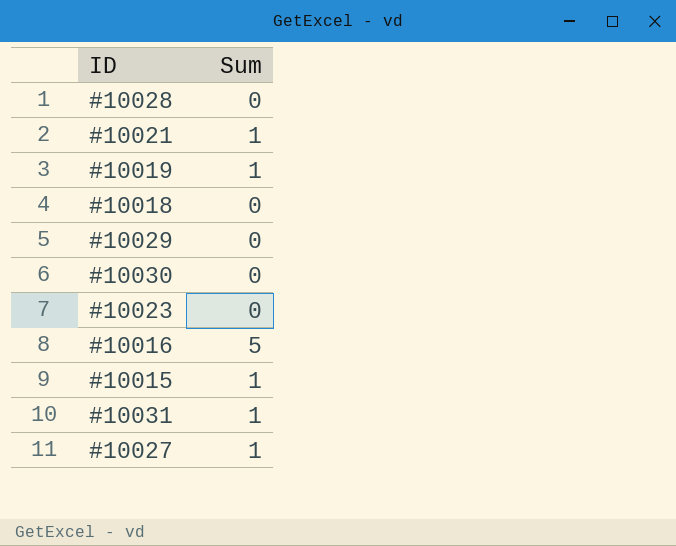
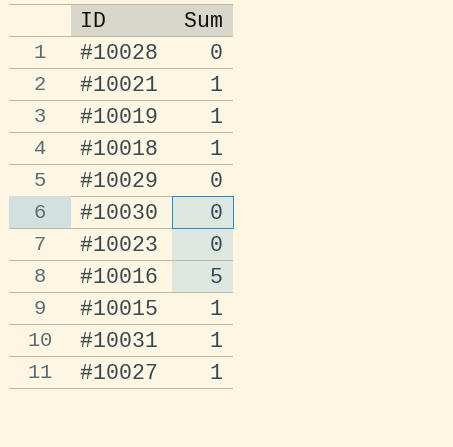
#10018 | Sum: 0 -> 1

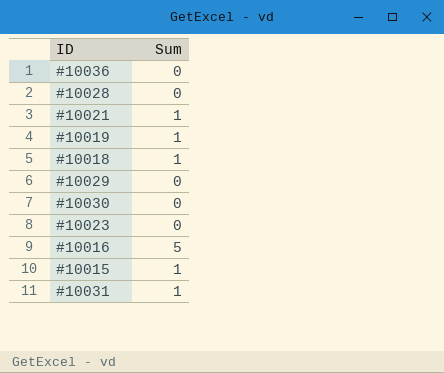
row #10027: 1 -> none
row #10036: none -> 0

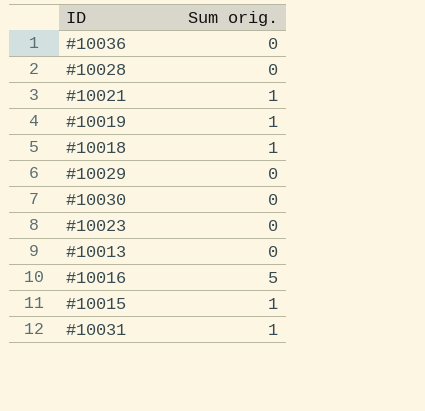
column name: Sum -> Sum orig.
row #10013: none -> 0

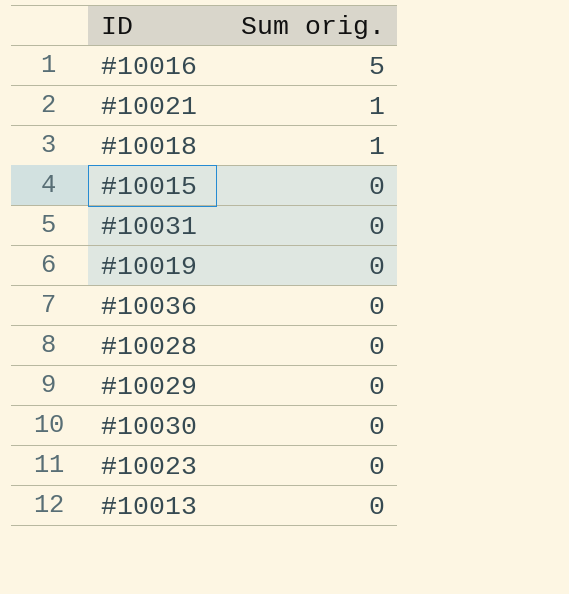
row order: none -> Sum orig. descending
#10015 | Sum orig.: 1 -> 0
#10031 | Sum orig.: 1 -> 0
#10019 | Sum orig.: 1 -> 0

